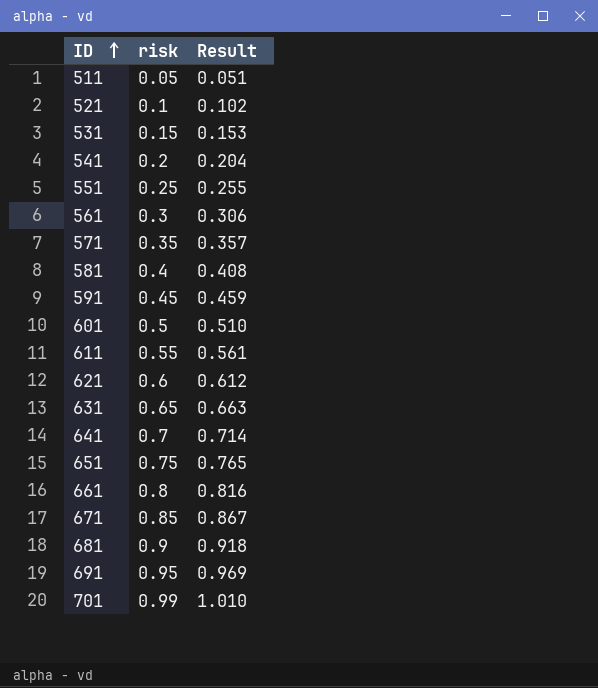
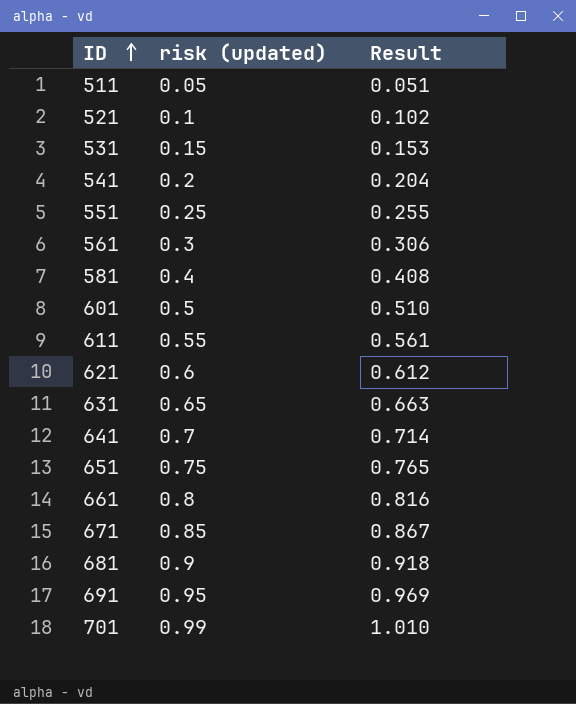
column name: risk -> risk (updated)
row 571: 0.35 | 0.357 -> none
row 591: 0.45 | 0.459 -> none

